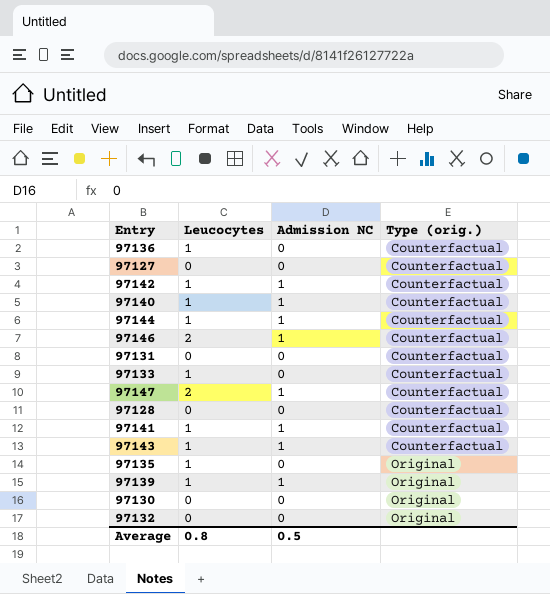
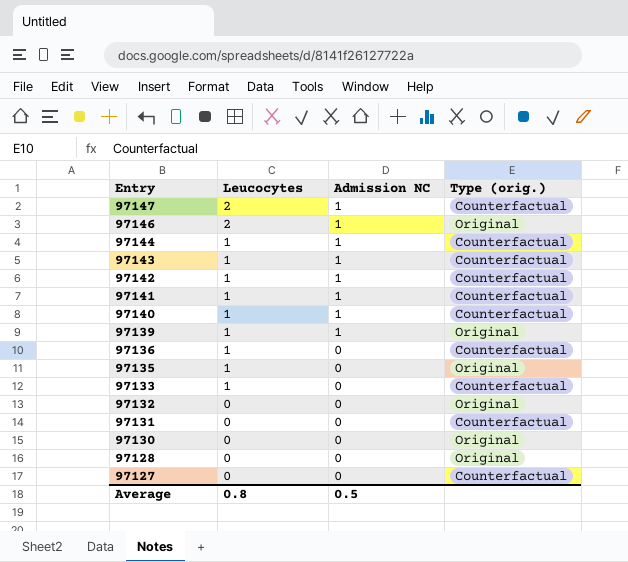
row order: Type (orig.) ascending -> Entry descending
97146 | Type (orig.): Counterfactual -> Original
97128 | Type (orig.): Counterfactual -> Original

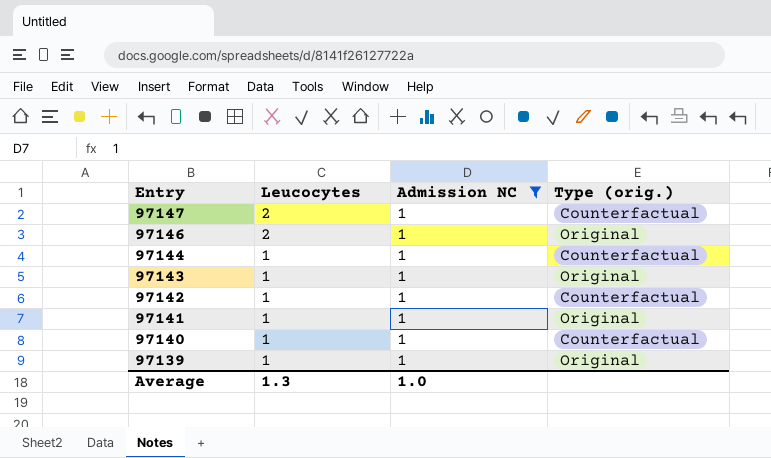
filter: none -> Admission NC = 1
97143 | Type (orig.): Counterfactual -> Original
97141 | Type (orig.): Counterfactual -> Original
Average | Leucocytes: 0.8 -> 1.3
Average | Admission NC: 0.5 -> 1.0

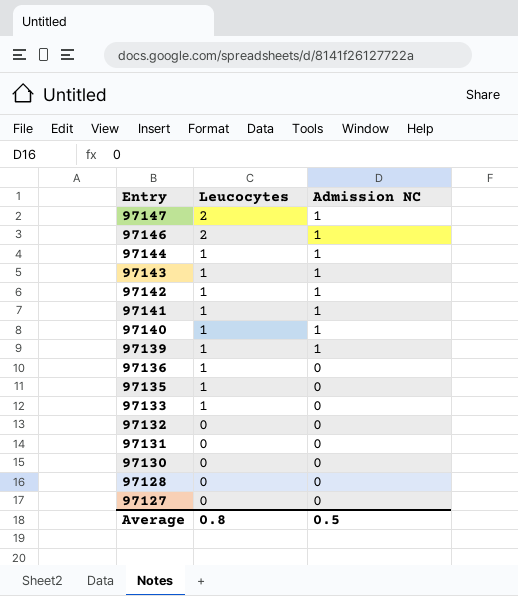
filter: Admission NC = 1 -> none
column Type (orig.) | position: 4 -> none
Average | Leucocytes: 1.3 -> 0.8
Average | Admission NC: 1.0 -> 0.5

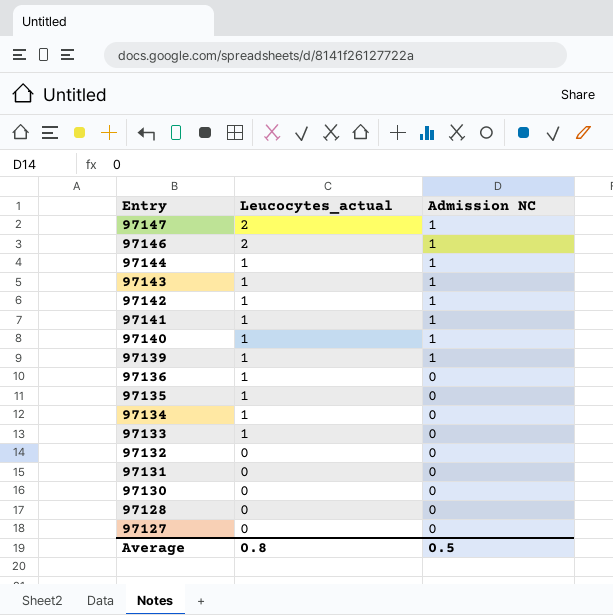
column name: Leucocytes -> Leucocytes_actual
row 97134: none -> 1 | 0

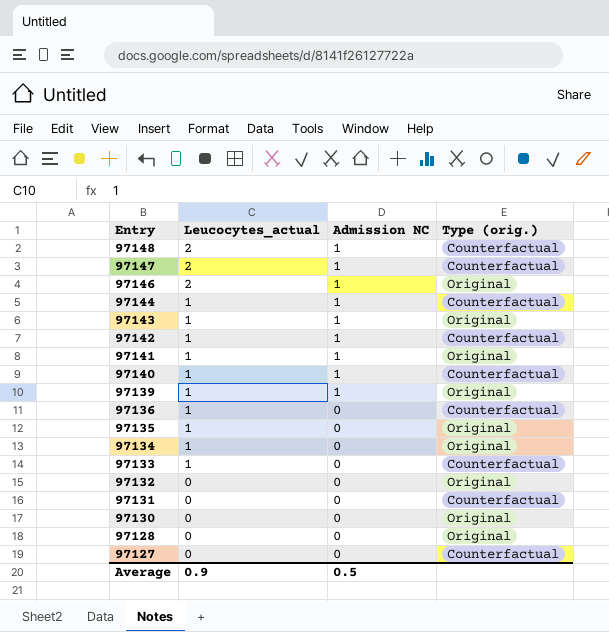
column Type (orig.) | position: none -> 4
row 97148: none -> 2 | 1 | Counterfactual
Average | Leucocytes_actual: 0.8 -> 0.9

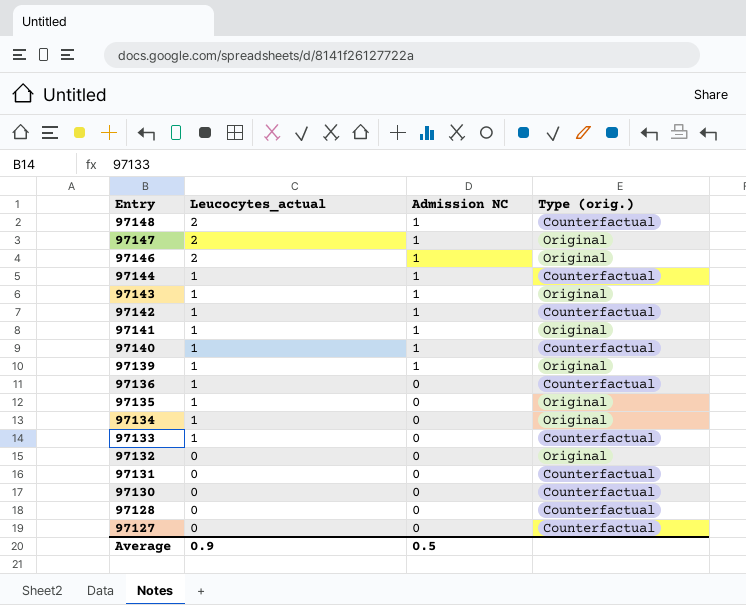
97147 | Type (orig.): Counterfactual -> Original
97130 | Type (orig.): Original -> Counterfactual
97128 | Type (orig.): Original -> Counterfactual

